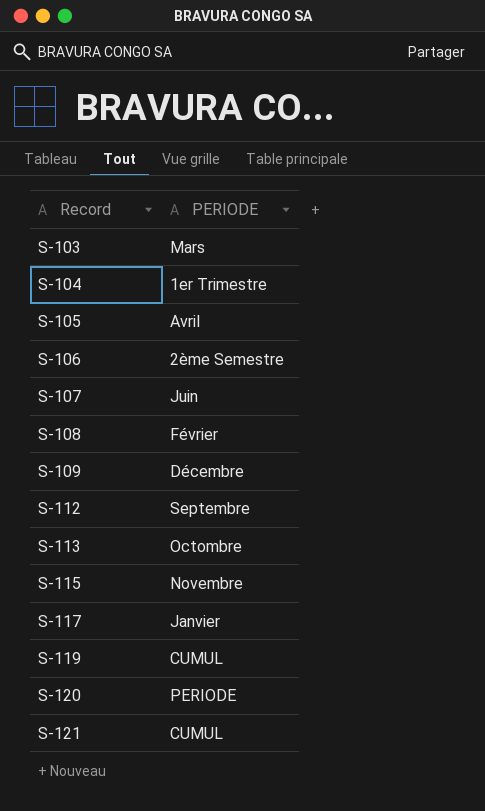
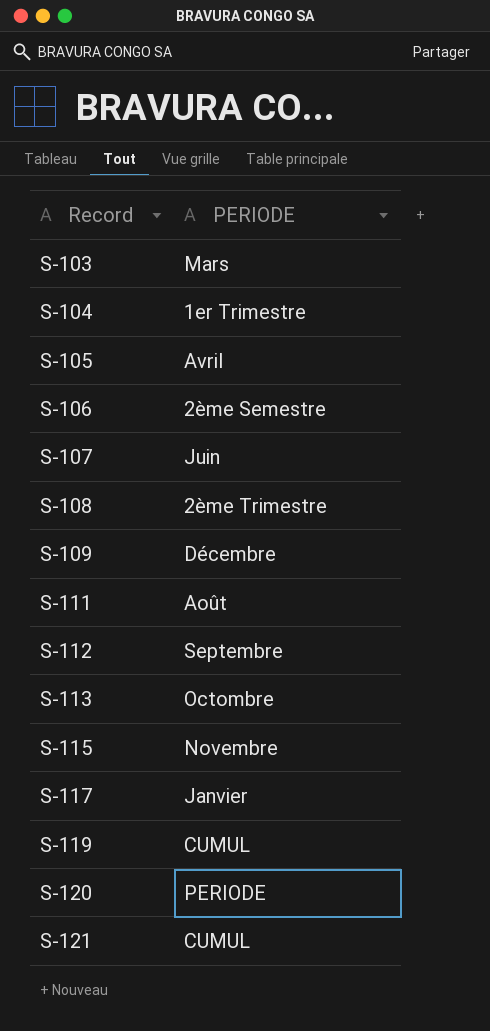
S-108 | PERIODE: Février -> 2ème Trimestre
row S-111: none -> Août

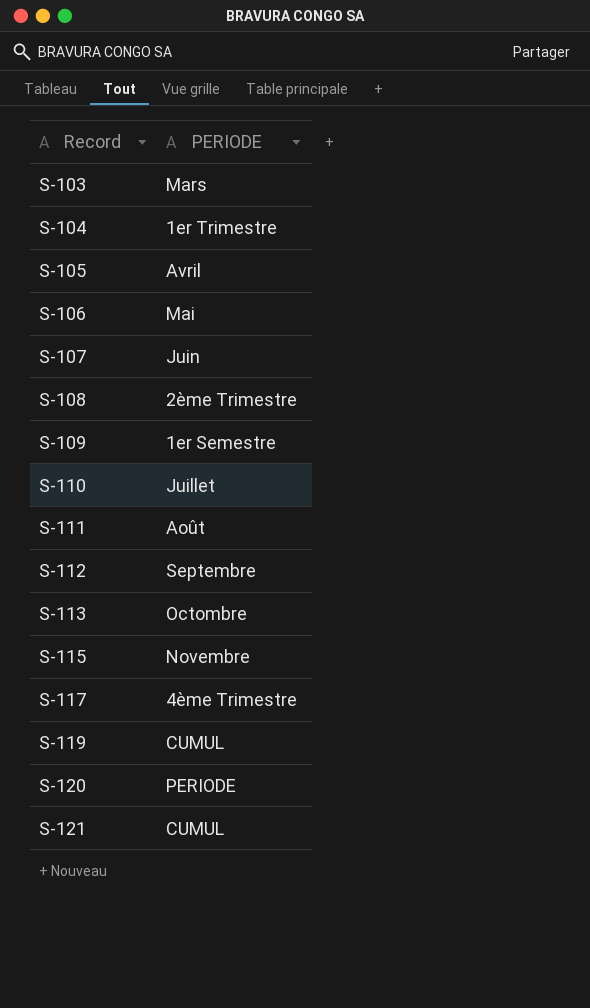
S-106 | PERIODE: 2ème Semestre -> Mai
S-109 | PERIODE: Décembre -> 1er Semestre
row S-110: none -> Juillet
S-117 | PERIODE: Janvier -> 4ème Trimestre

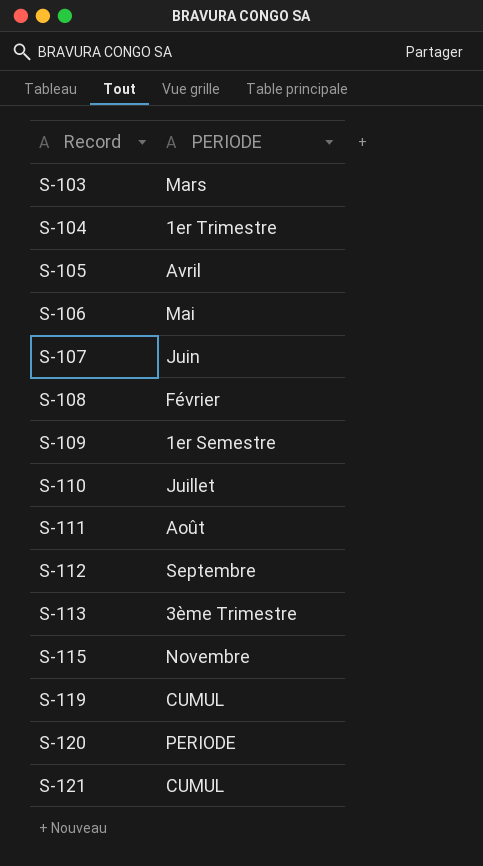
row S-117: 4ème Trimestre -> none
S-108 | PERIODE: 2ème Trimestre -> Février
S-113 | PERIODE: Octombre -> 3ème Trimestre

